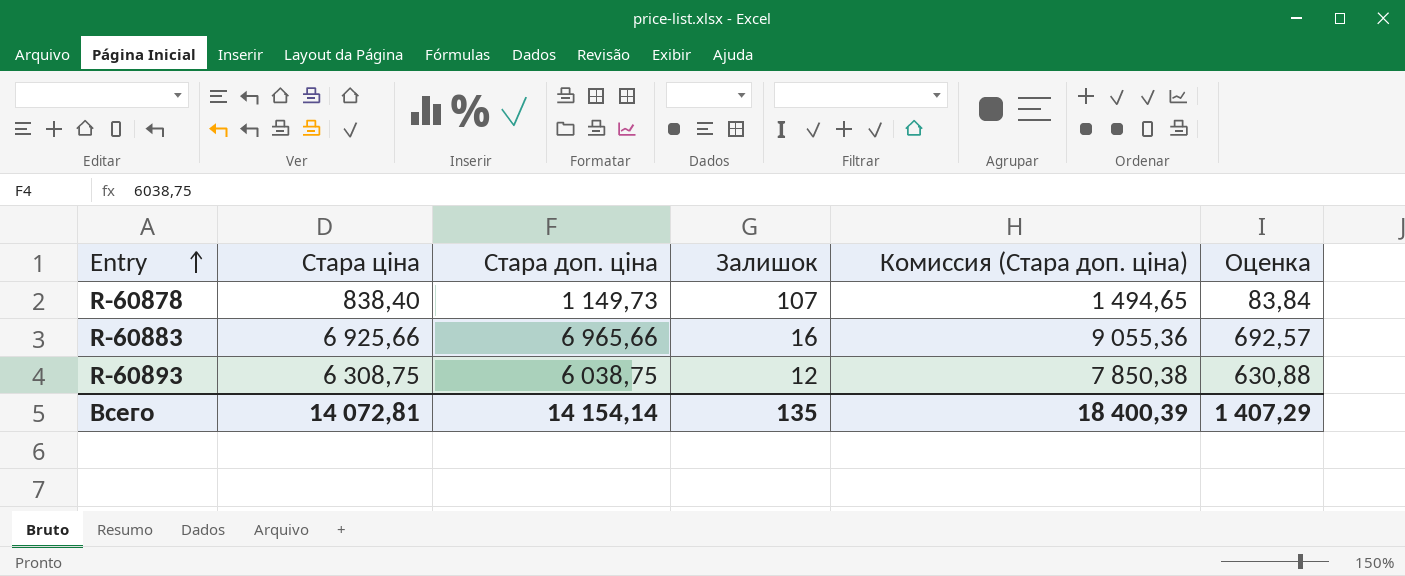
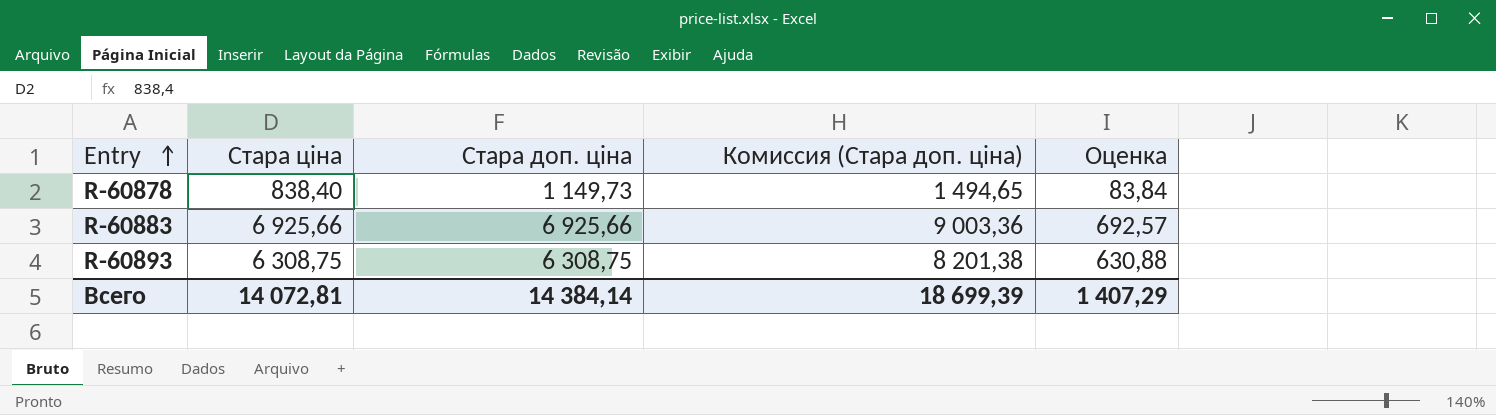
column Залишок | position: 4 -> none
R-60883 | Стара доп. ціна: 6 965,66 -> 6 925,66
R-60883 | Комиссия (Стара доп. ціна): 9 055,36 -> 9 003,36
R-60893 | Стара доп. ціна: 6 038,75 -> 6 308,75
R-60893 | Комиссия (Стара доп. ціна): 7 850,38 -> 8 201,38
Всего | Стара доп. ціна: 14 154,14 -> 14 384,14
Всего | Комиссия (Стара доп. ціна): 18 400,39 -> 18 699,39

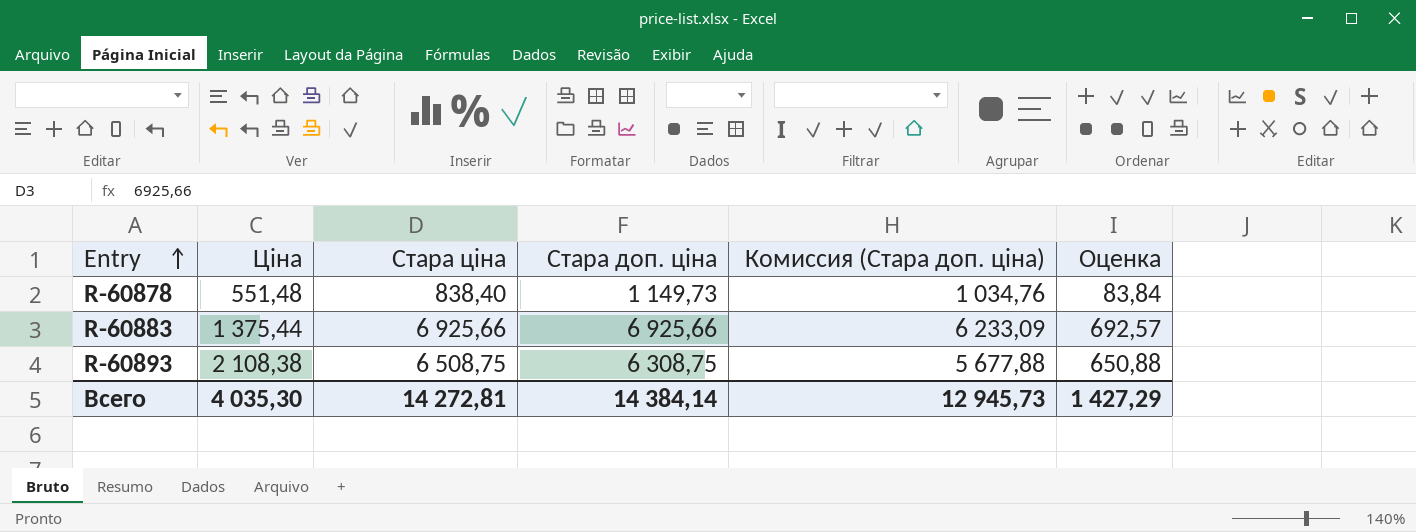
column Ціна | position: none -> 2
column Комиссия (Стара доп. ціна) | formula: [Стара доп. ціна] * 1,3 -> [Стара доп. ціна] * 0,9
R-60893 | Стара ціна: 6 308,75 -> 6 508,75
R-60893 | Оценка: 630,88 -> 650,88
Всего | Стара ціна: 14 072,81 -> 14 272,81
Всего | Комиссия (Стара доп. ціна): 18 699,39 -> 12 945,73
Всего | Оценка: 1 407,29 -> 1 427,29

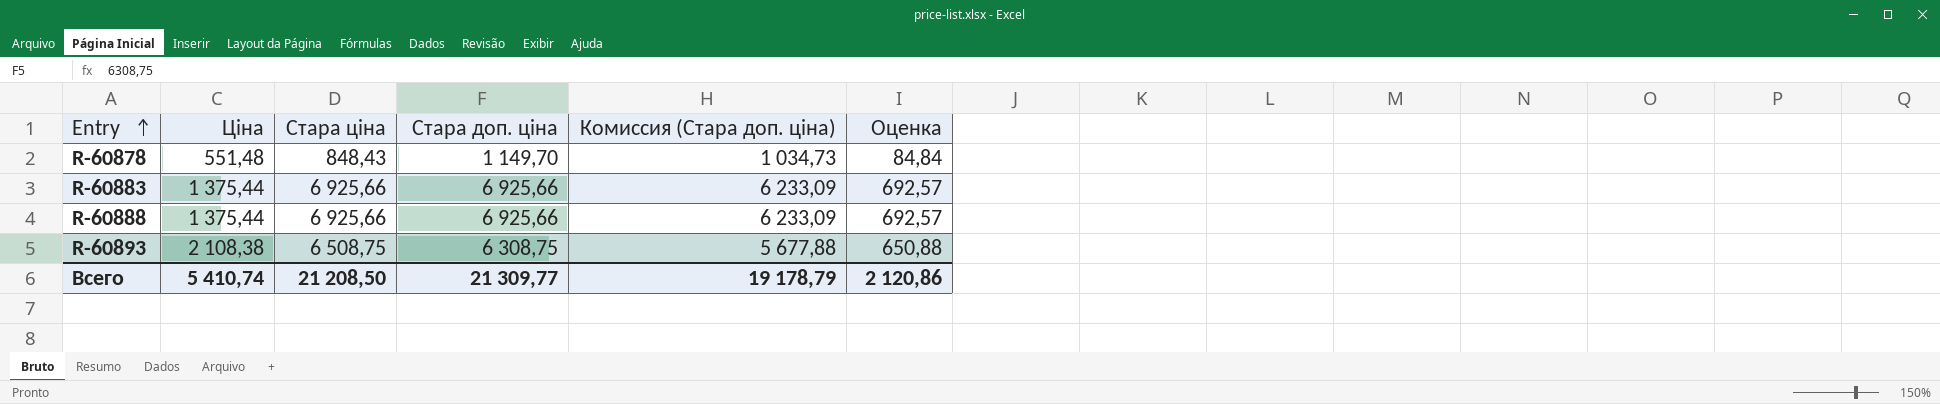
R-60878 | Стара ціна: 838,40 -> 848,43
R-60878 | Стара доп. ціна: 1 149,73 -> 1 149,70
R-60878 | Комиссия (Стара доп. ціна): 1 034,76 -> 1 034,73
R-60878 | Оценка: 83,84 -> 84,84
row R-60888: none -> 1 375,44 | 6 925,66 | 6 925,66 | 6 233,09 | 692,57
Всего | Ціна: 4 035,30 -> 5 410,74
Всего | Стара ціна: 14 272,81 -> 21 208,50
Всего | Стара доп. ціна: 14 384,14 -> 21 309,77
Всего | Комиссия (Стара доп. ціна): 12 945,73 -> 19 178,79
Всего | Оценка: 1 427,29 -> 2 120,86

